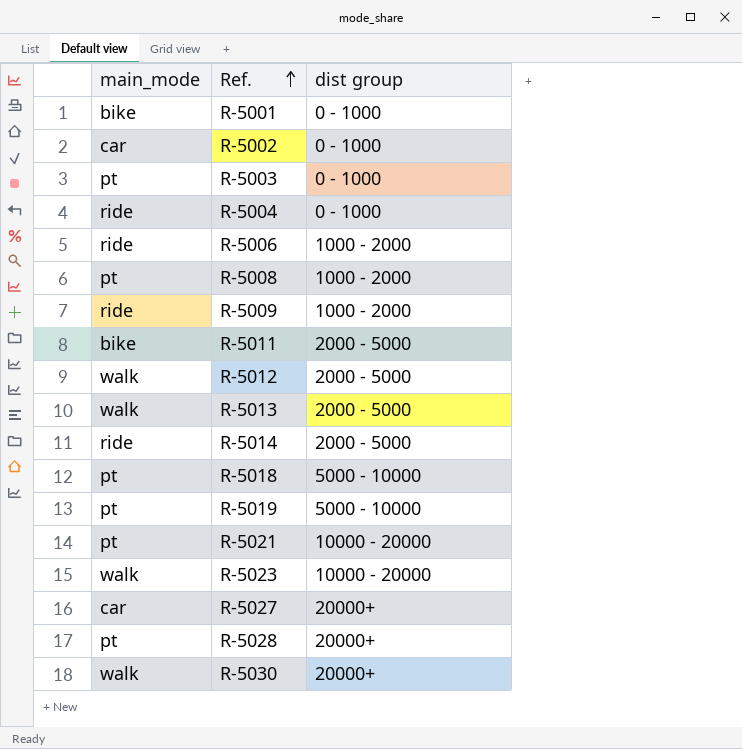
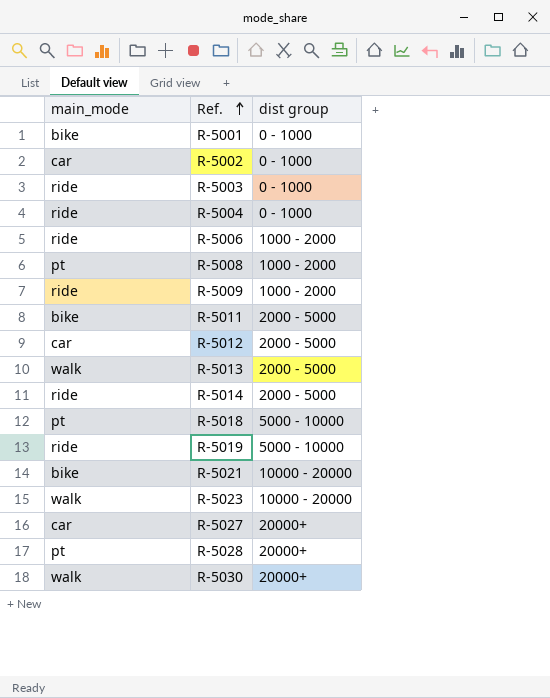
R-5003 | main_mode: pt -> ride
R-5012 | main_mode: walk -> car
R-5019 | main_mode: pt -> ride
R-5021 | main_mode: pt -> bike

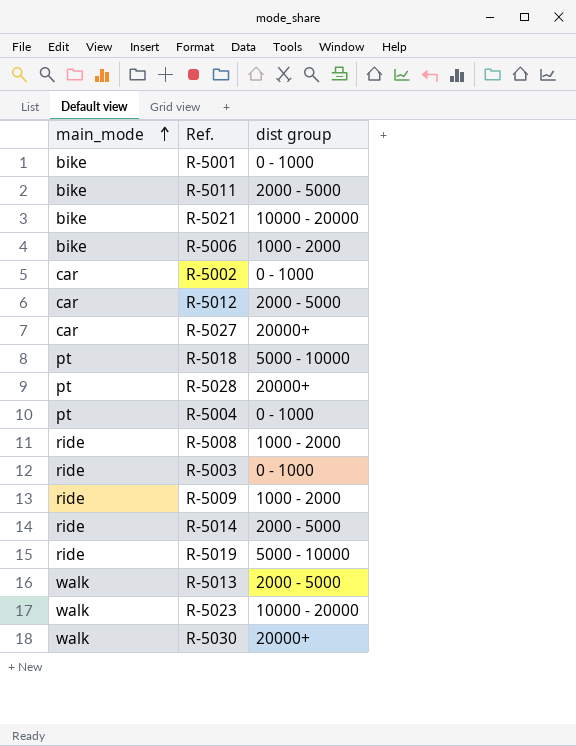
row order: Ref. ascending -> main_mode ascending
R-5006 | main_mode: ride -> bike
R-5004 | main_mode: ride -> pt
R-5008 | main_mode: pt -> ride

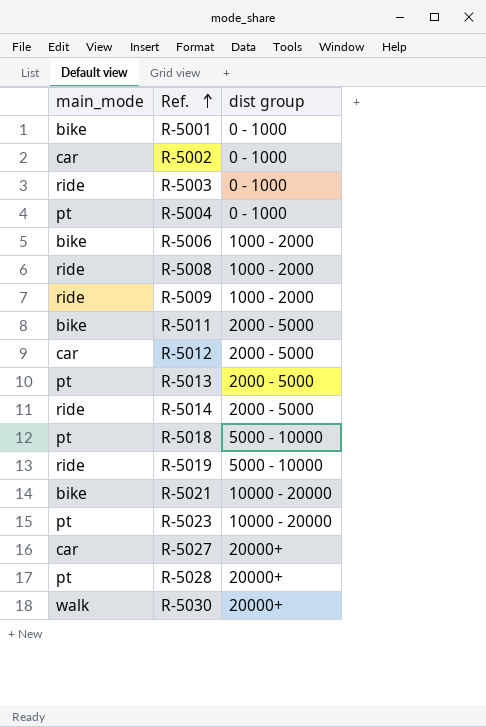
row order: main_mode ascending -> Ref. ascending
R-5013 | main_mode: walk -> pt
R-5023 | main_mode: walk -> pt

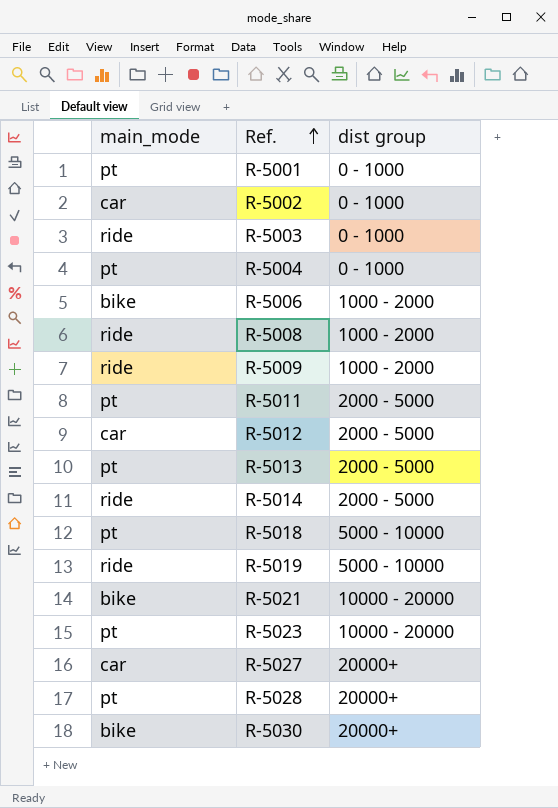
R-5001 | main_mode: bike -> pt
R-5011 | main_mode: bike -> pt
R-5030 | main_mode: walk -> bike

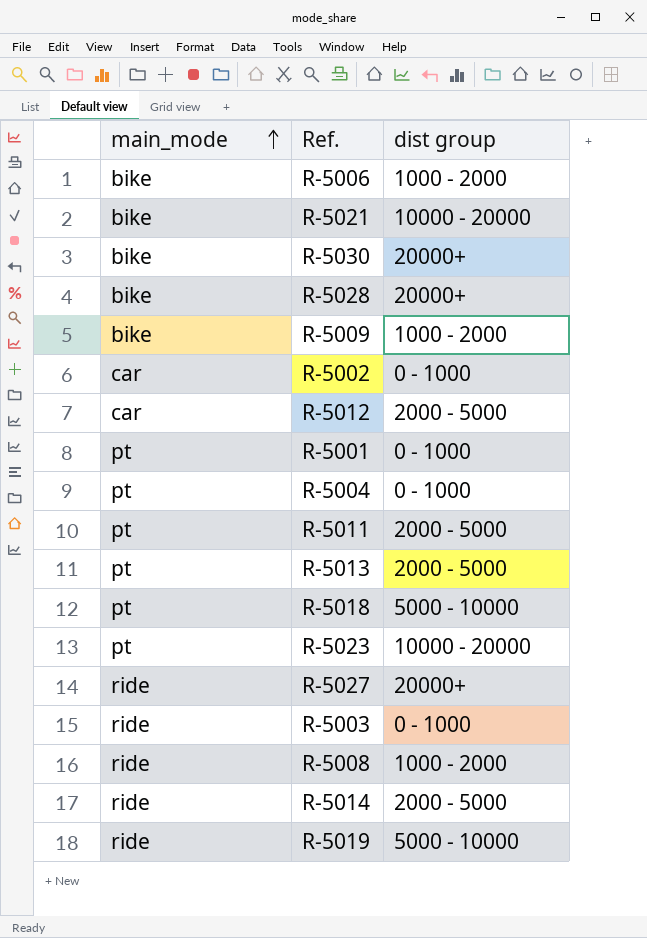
row order: Ref. ascending -> main_mode ascending
R-5028 | main_mode: pt -> bike
R-5009 | main_mode: ride -> bike
R-5027 | main_mode: car -> ride

